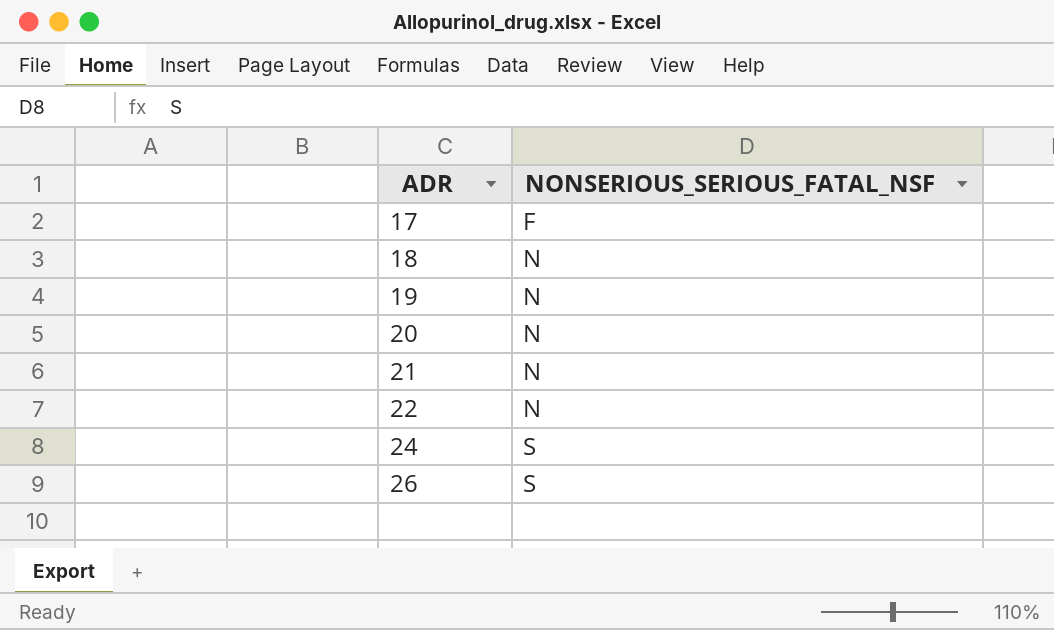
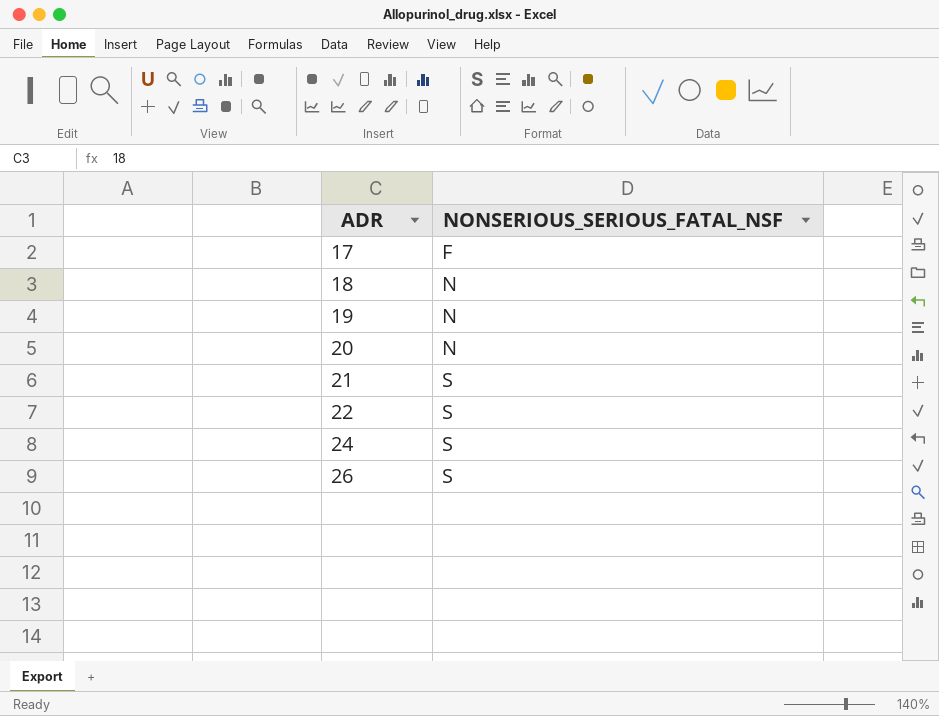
21 | NONSERIOUS_SERIOUS_FATAL_NSF: N -> S
22 | NONSERIOUS_SERIOUS_FATAL_NSF: N -> S

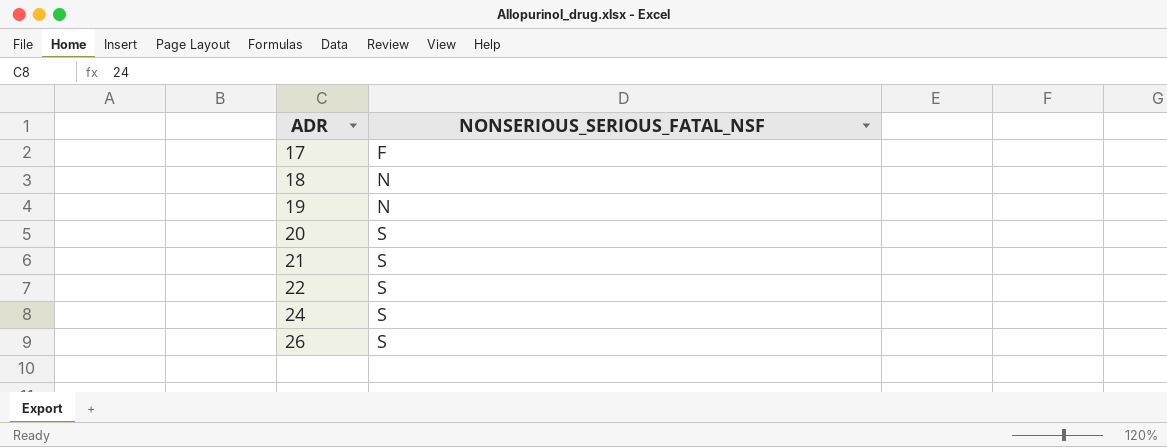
20 | NONSERIOUS_SERIOUS_FATAL_NSF: N -> S

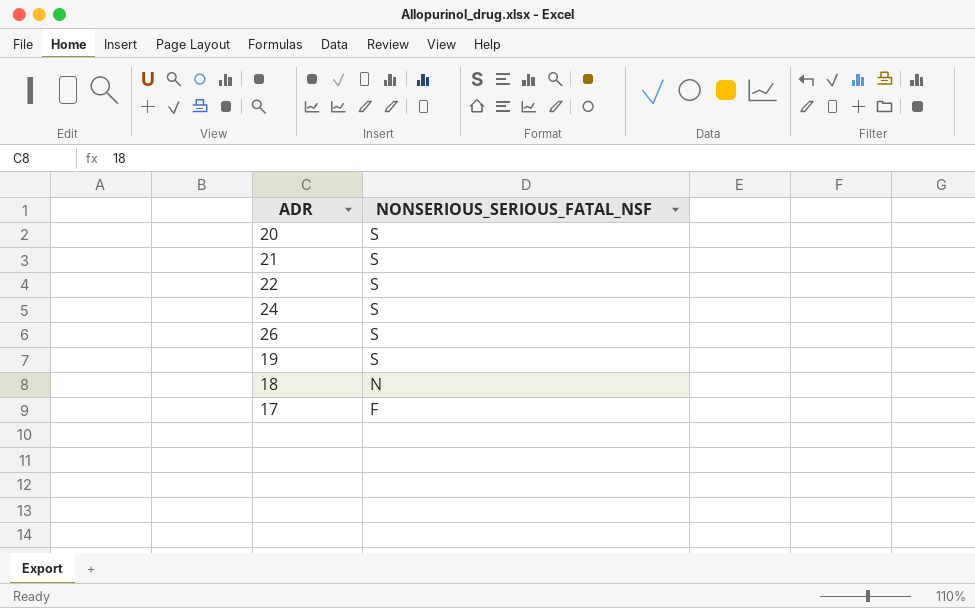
row order: ADR ascending -> NONSERIOUS_SERIOUS_FATAL_NSF descending
19 | NONSERIOUS_SERIOUS_FATAL_NSF: N -> S

